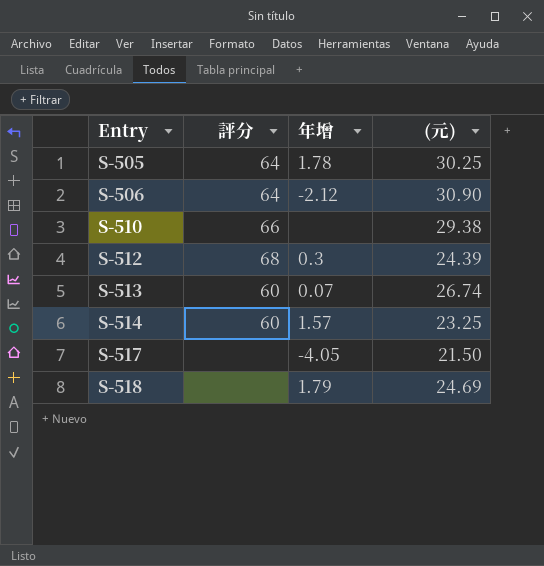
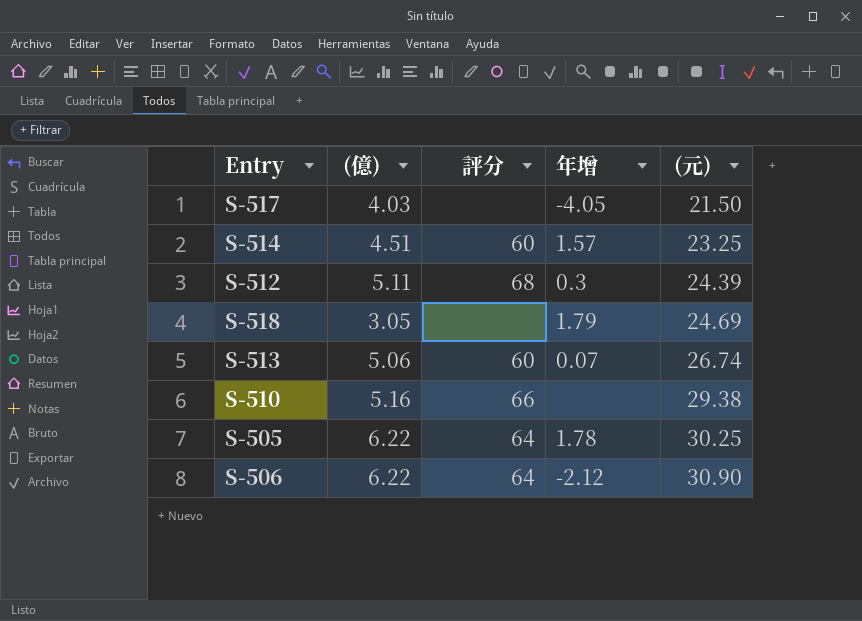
row order: Entry ascending -> (元) ascending
column (億) | position: none -> 2

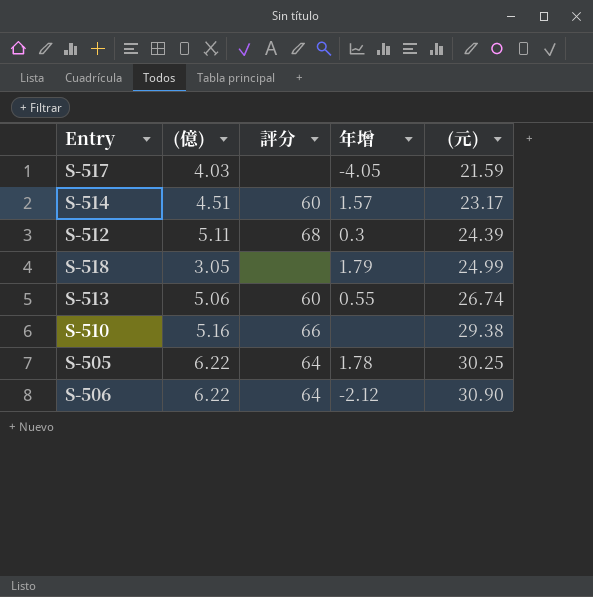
S-517 | (元): 21.50 -> 21.59
S-514 | (元): 23.25 -> 23.17
S-518 | (元): 24.69 -> 24.99
S-513 | 年增: 0.07 -> 0.55

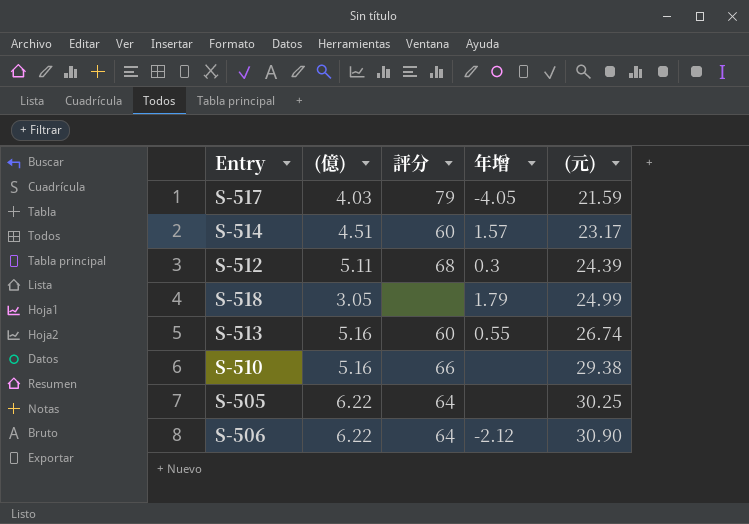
S-517 | 評分: none -> 79
S-513 | (億): 5.06 -> 5.16
S-505 | 年增: 1.78 -> none

